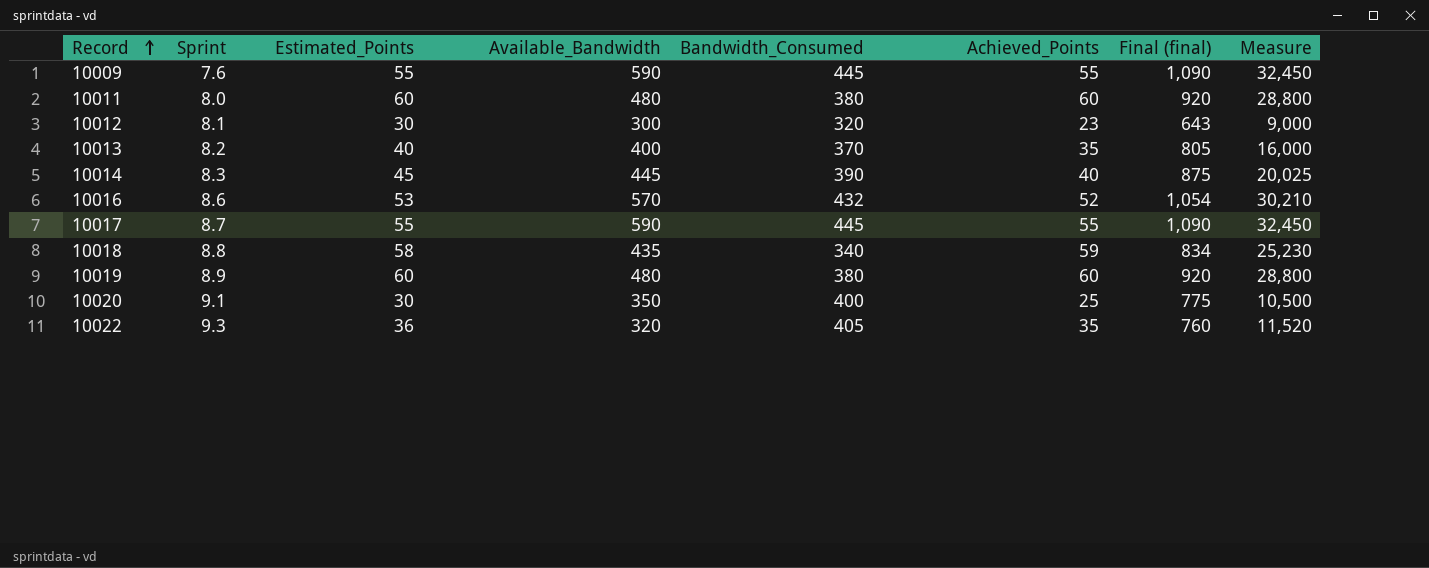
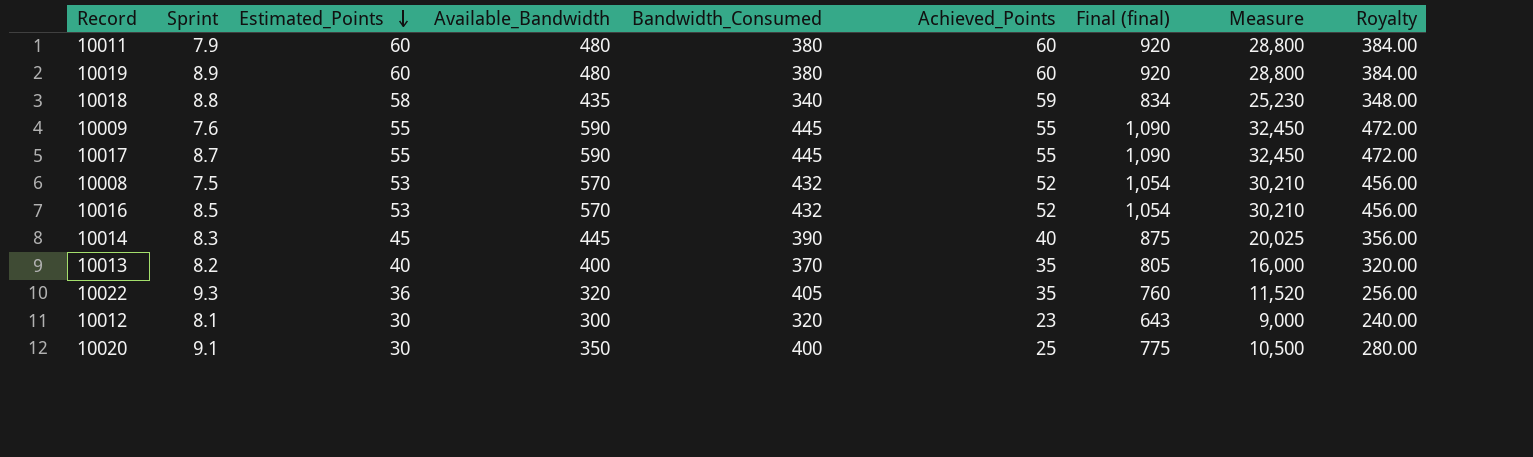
row order: Record ascending -> Estimated_Points descending
column Royalty | formula: none -> [Available_Bandwidth] * 0.8
10011 | Sprint: 8.0 -> 7.9
row 10008: none -> 7.5 | 53 | 570 | 432 | 52 | 1,054 | 30,210 | 456.00
10016 | Sprint: 8.6 -> 8.5

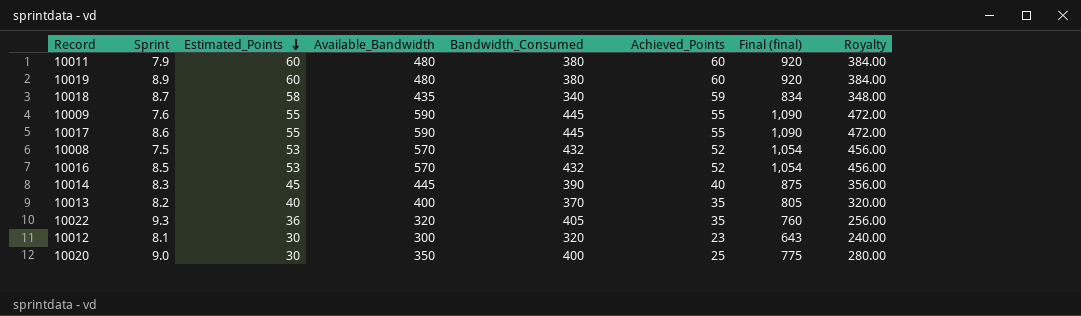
column Measure | formula: [Estimated_Points] * [Available_Bandwidth] -> none
10018 | Sprint: 8.8 -> 8.7
10017 | Sprint: 8.7 -> 8.6
10020 | Sprint: 9.1 -> 9.0

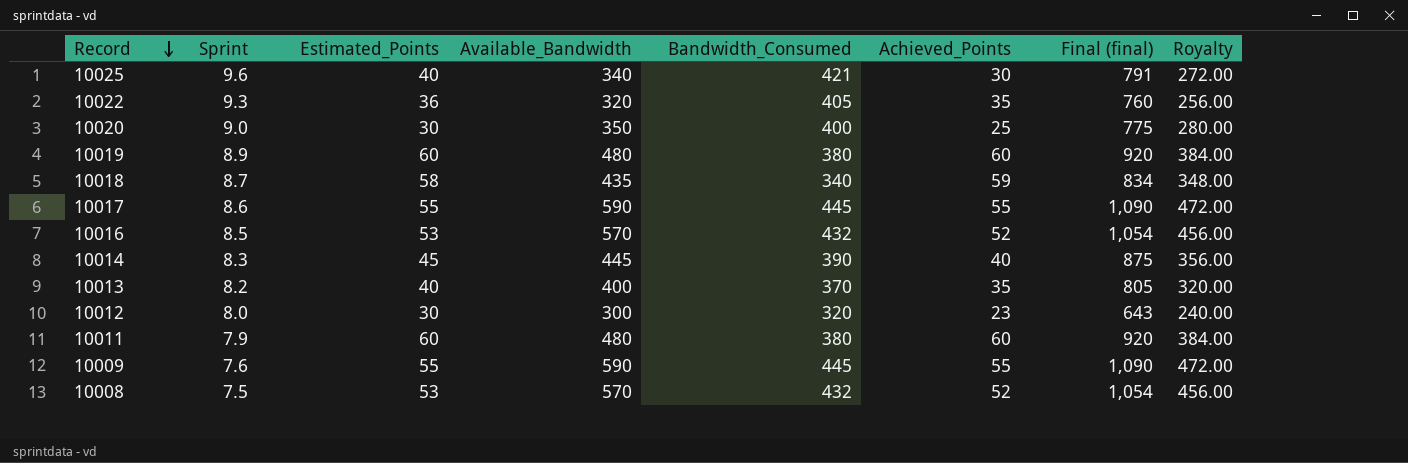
row order: Estimated_Points descending -> Record descending
row 10025: none -> 9.6 | 40 | 340 | 421 | 30 | 791 | 272.00
10012 | Sprint: 8.1 -> 8.0

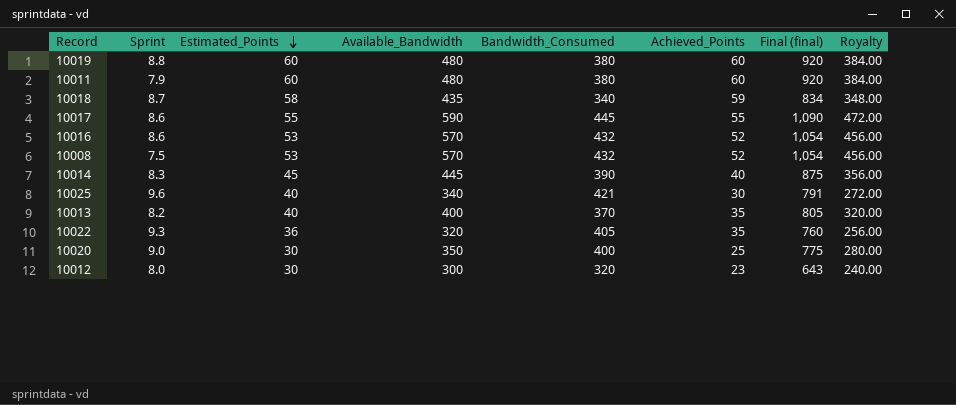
row order: Record descending -> Estimated_Points descending
row 10009: 7.6 | 55 | 590 | 445 | 55 | 1,090 | 472.00 -> none
10019 | Sprint: 8.9 -> 8.8
10016 | Sprint: 8.5 -> 8.6

